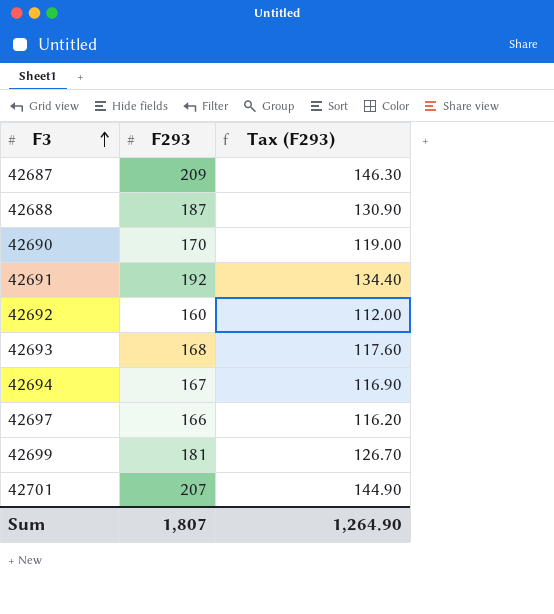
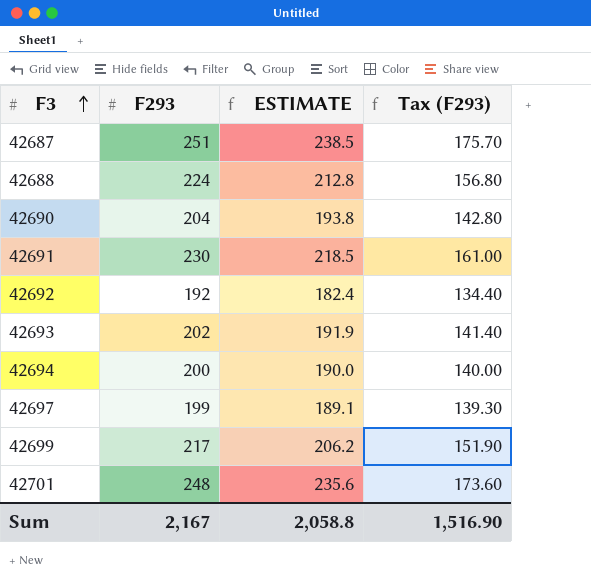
column ESTIMATE | formula: none -> [F293] * 0.95
42687 | F293: 209 -> 251
42687 | Tax (F293): 146.30 -> 175.70
42688 | F293: 187 -> 224
42688 | Tax (F293): 130.90 -> 156.80
42690 | F293: 170 -> 204
42690 | Tax (F293): 119.00 -> 142.80
42691 | F293: 192 -> 230
42691 | Tax (F293): 134.40 -> 161.00
42692 | F293: 160 -> 192
42692 | Tax (F293): 112.00 -> 134.40
42693 | F293: 168 -> 202
42693 | Tax (F293): 117.60 -> 141.40
42694 | F293: 167 -> 200
42694 | Tax (F293): 116.90 -> 140.00
42697 | F293: 166 -> 199
42697 | Tax (F293): 116.20 -> 139.30
42699 | F293: 181 -> 217
42699 | Tax (F293): 126.70 -> 151.90
42701 | F293: 207 -> 248
42701 | Tax (F293): 144.90 -> 173.60
Sum | F293: 1,807 -> 2,167
Sum | Tax (F293): 1,264.90 -> 1,516.90

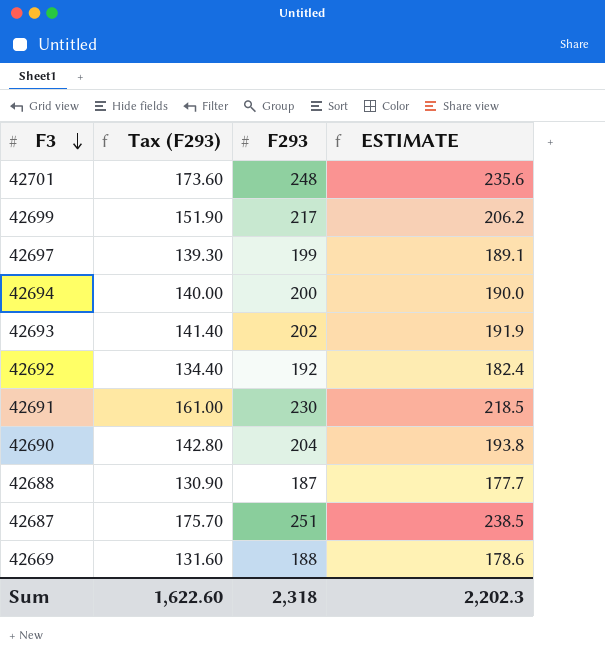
row order: F3 ascending -> F3 descending
column Tax (F293) | position: 4 -> 2
42688 | Tax (F293): 156.80 -> 130.90
42688 | F293: 224 -> 187
42688 | ESTIMATE: 212.8 -> 177.7
row 42669: none -> 131.60 | 188 | 178.6
Sum | Tax (F293): 1,516.90 -> 1,622.60
Sum | F293: 2,167 -> 2,318
Sum | ESTIMATE: 2,058.8 -> 2,202.3

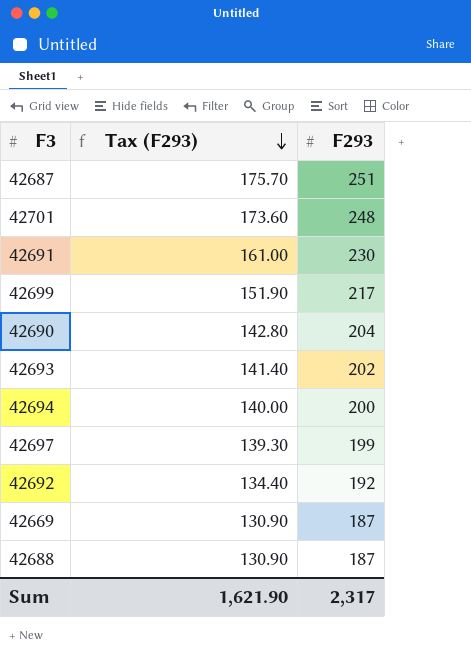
row order: F3 descending -> Tax (F293) descending
column ESTIMATE | formula: [F293] * 0.95 -> none
42669 | Tax (F293): 131.60 -> 130.90
42669 | F293: 188 -> 187
Sum | Tax (F293): 1,622.60 -> 1,621.90
Sum | F293: 2,318 -> 2,317

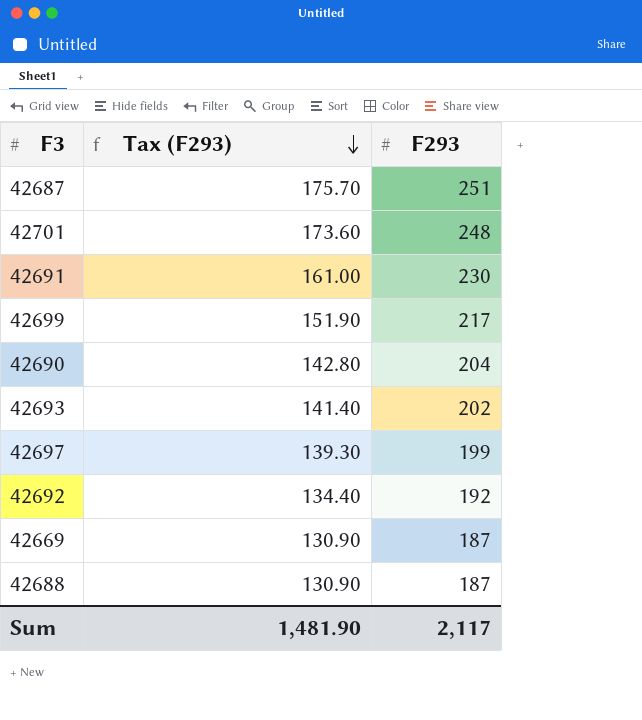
row 42694: 140.00 | 200 -> none
Sum | Tax (F293): 1,621.90 -> 1,481.90
Sum | F293: 2,317 -> 2,117

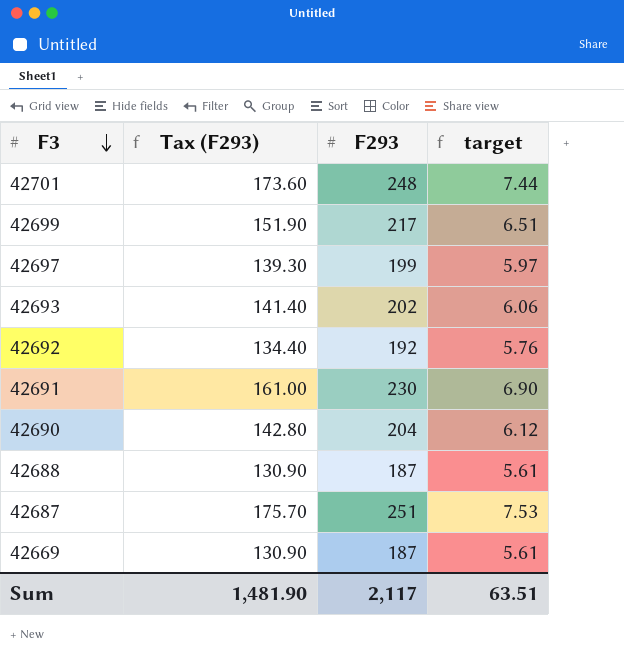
row order: Tax (F293) descending -> F3 descending
column target | formula: none -> [F293] * 0.03

